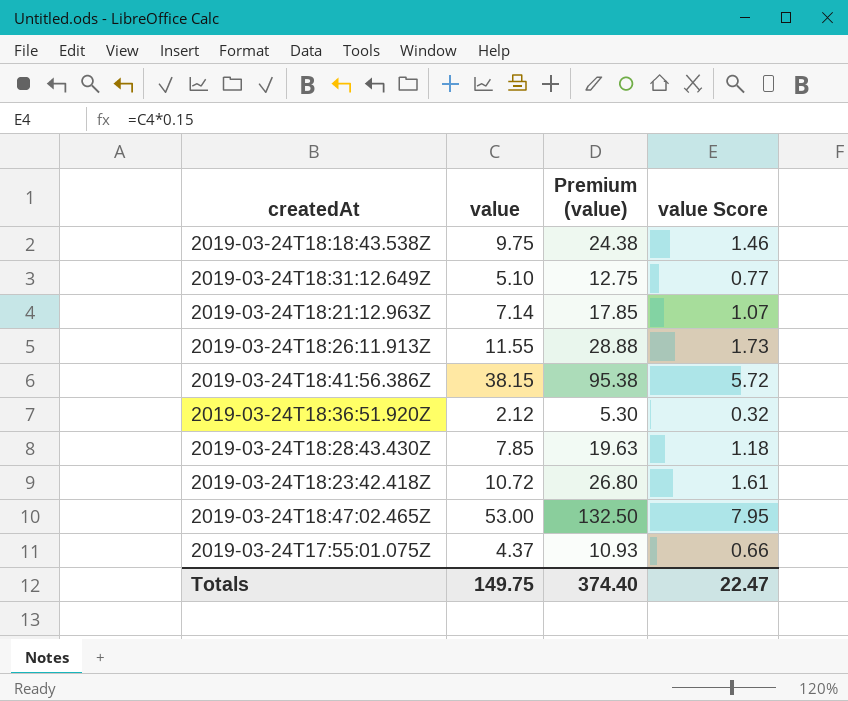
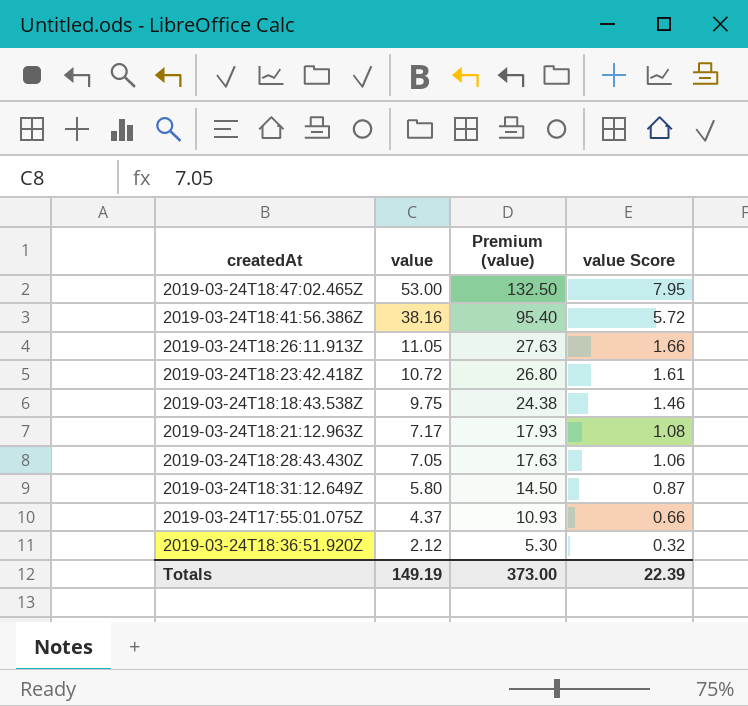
row order: none -> value descending
2019-03-24T18:41:56.386Z | value: 38.15 -> 38.16
2019-03-24T18:41:56.386Z | Premium (value): 95.38 -> 95.40
2019-03-24T18:26:11.913Z | value: 11.55 -> 11.05
2019-03-24T18:26:11.913Z | Premium (value): 28.88 -> 27.63
2019-03-24T18:26:11.913Z | value Score: 1.73 -> 1.66
2019-03-24T18:21:12.963Z | value: 7.14 -> 7.17
2019-03-24T18:21:12.963Z | Premium (value): 17.85 -> 17.93
2019-03-24T18:21:12.963Z | value Score: 1.07 -> 1.08
2019-03-24T18:28:43.430Z | value: 7.85 -> 7.05
2019-03-24T18:28:43.430Z | Premium (value): 19.63 -> 17.63
2019-03-24T18:28:43.430Z | value Score: 1.18 -> 1.06
2019-03-24T18:31:12.649Z | value: 5.10 -> 5.80
2019-03-24T18:31:12.649Z | Premium (value): 12.75 -> 14.50
2019-03-24T18:31:12.649Z | value Score: 0.77 -> 0.87
Totals | value: 149.75 -> 149.19
Totals | Premium (value): 374.40 -> 373.00
Totals | value Score: 22.47 -> 22.39

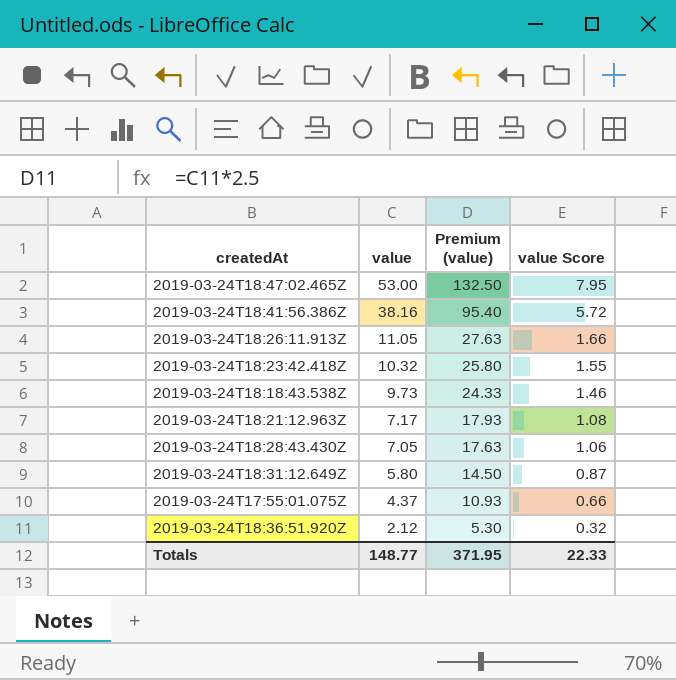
2019-03-24T18:23:42.418Z | value: 10.72 -> 10.32
2019-03-24T18:23:42.418Z | Premium (value): 26.80 -> 25.80
2019-03-24T18:23:42.418Z | value Score: 1.61 -> 1.55
2019-03-24T18:18:43.538Z | value: 9.75 -> 9.73
2019-03-24T18:18:43.538Z | Premium (value): 24.38 -> 24.33
Totals | value: 149.19 -> 148.77
Totals | Premium (value): 373.00 -> 371.95
Totals | value Score: 22.39 -> 22.33

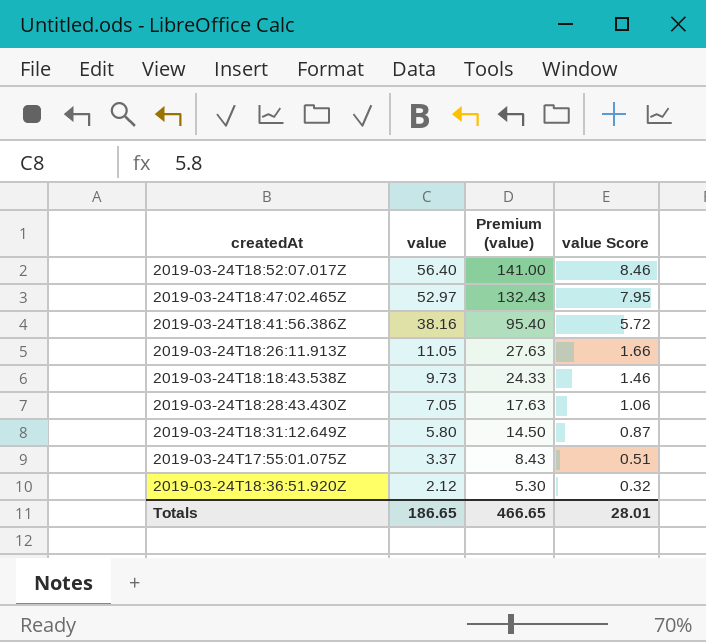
row 2019-03-24T18:23:42.418Z: 10.32 | 25.80 | 1.55 -> none
row 2019-03-24T18:21:12.963Z: 7.17 | 17.93 | 1.08 -> none
row 2019-03-24T18:52:07.017Z: none -> 56.40 | 141.00 | 8.46
2019-03-24T18:47:02.465Z | value: 53.00 -> 52.97
2019-03-24T18:47:02.465Z | Premium (value): 132.50 -> 132.43
2019-03-24T17:55:01.075Z | value: 4.37 -> 3.37
2019-03-24T17:55:01.075Z | Premium (value): 10.93 -> 8.43
2019-03-24T17:55:01.075Z | value Score: 0.66 -> 0.51
Totals | value: 148.77 -> 186.65
Totals | Premium (value): 371.95 -> 466.65
Totals | value Score: 22.33 -> 28.01

